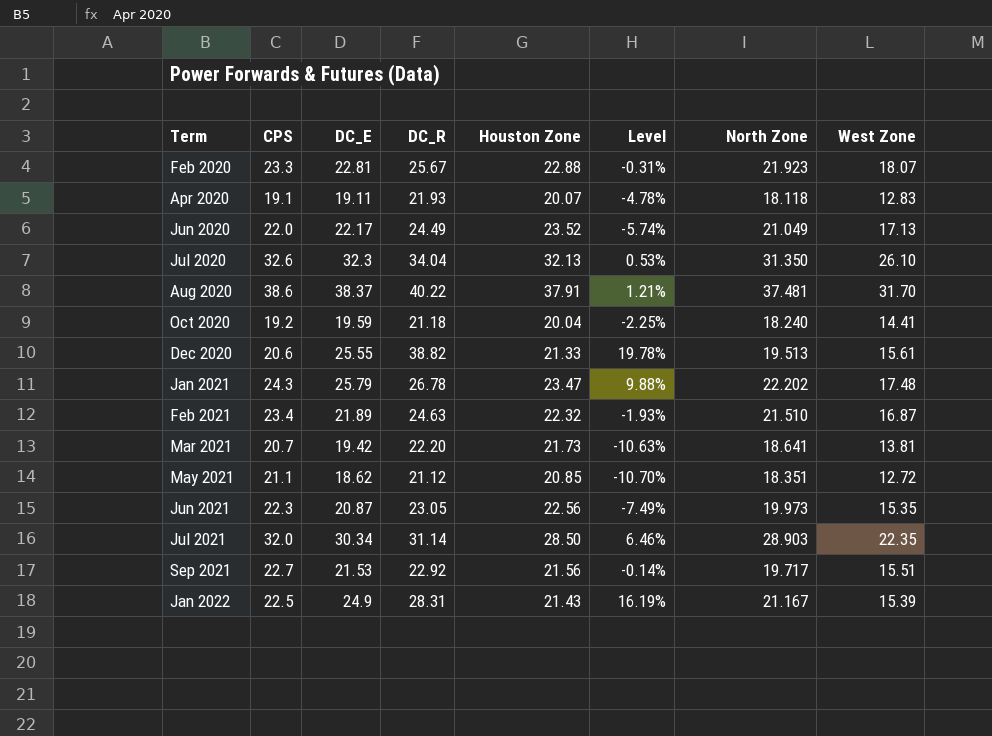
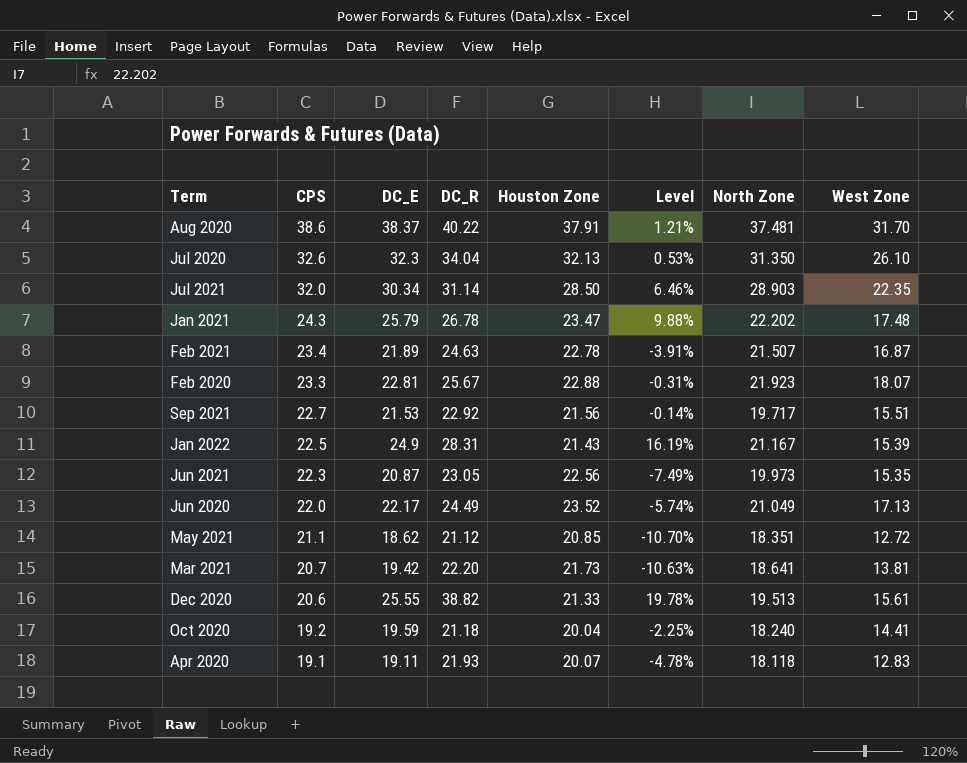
row order: Term ascending -> CPS descending
Feb 2021 | Houston Zone: 22.32 -> 22.78
Feb 2021 | Level: -1.93% -> -3.91%
Feb 2021 | North Zone: 21.510 -> 21.507

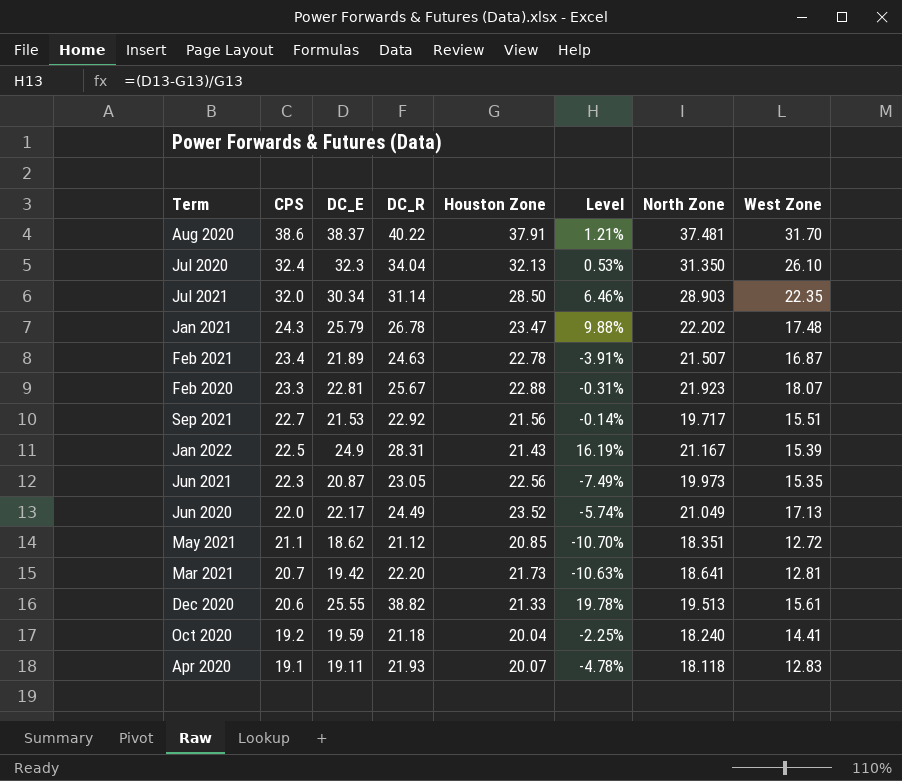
Jul 2020 | CPS: 32.6 -> 32.4
Mar 2021 | West Zone: 13.81 -> 12.81

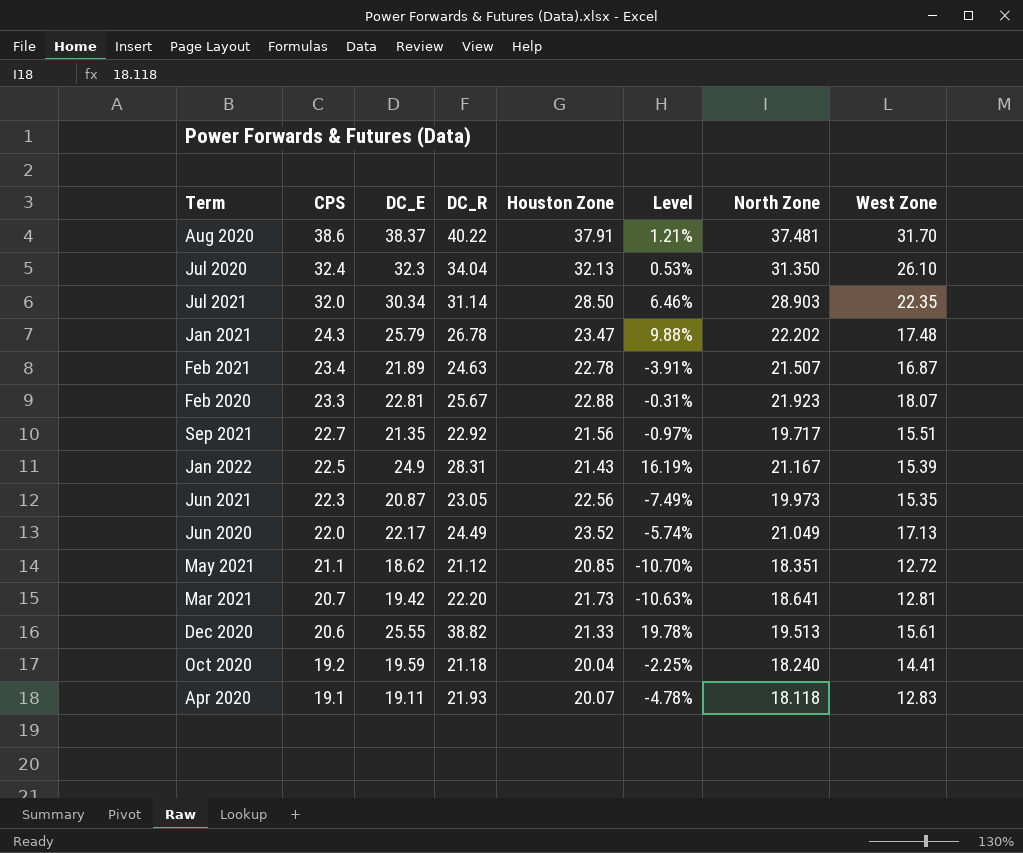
Sep 2021 | DC_E: 21.53 -> 21.35
Sep 2021 | Level: -0.14% -> -0.97%

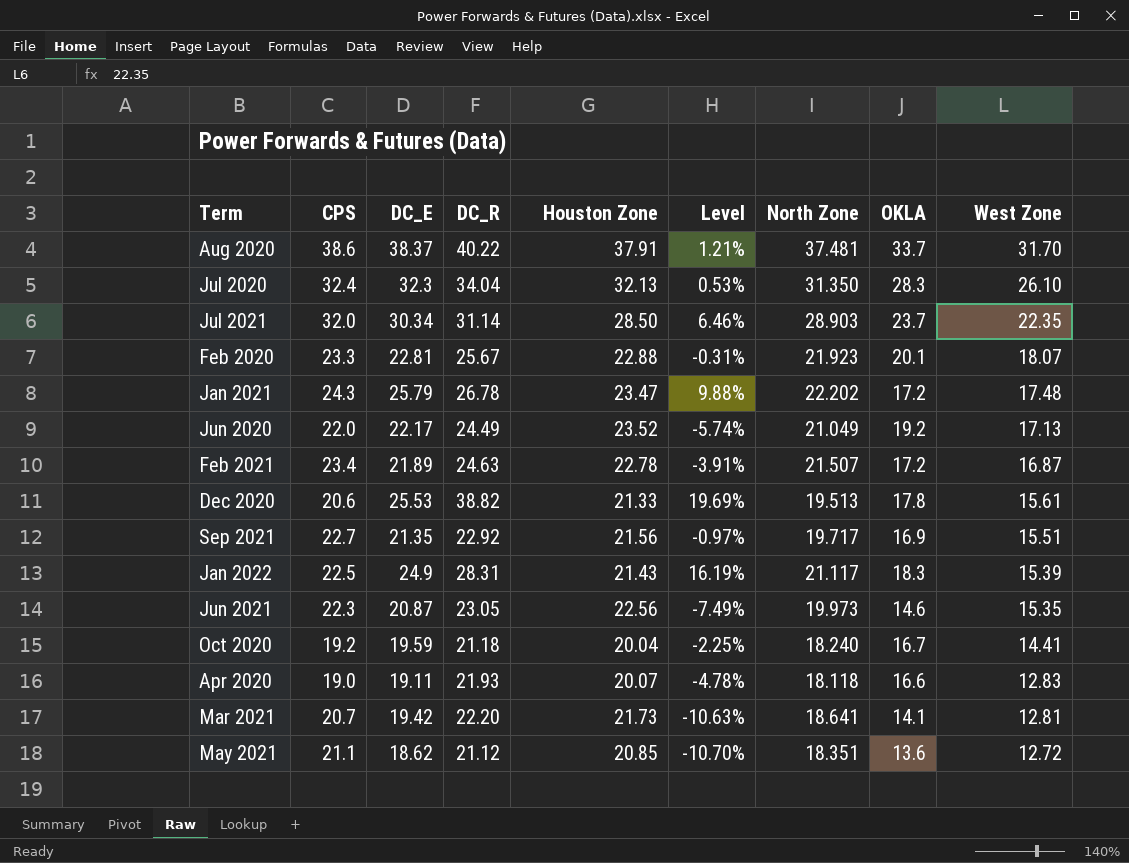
row order: CPS descending -> West Zone descending
column OKLA | position: none -> 8
Dec 2020 | DC_E: 25.55 -> 25.53
Dec 2020 | Level: 19.78% -> 19.69%
Jan 2022 | North Zone: 21.167 -> 21.117
Apr 2020 | CPS: 19.1 -> 19.0

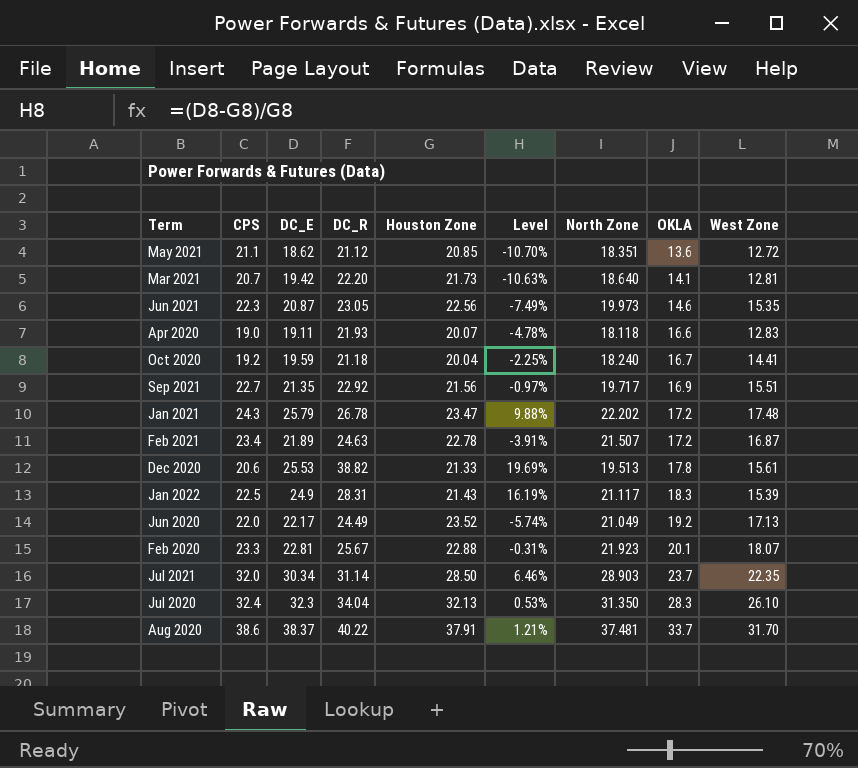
row order: West Zone descending -> OKLA ascending
Mar 2021 | North Zone: 18.641 -> 18.640

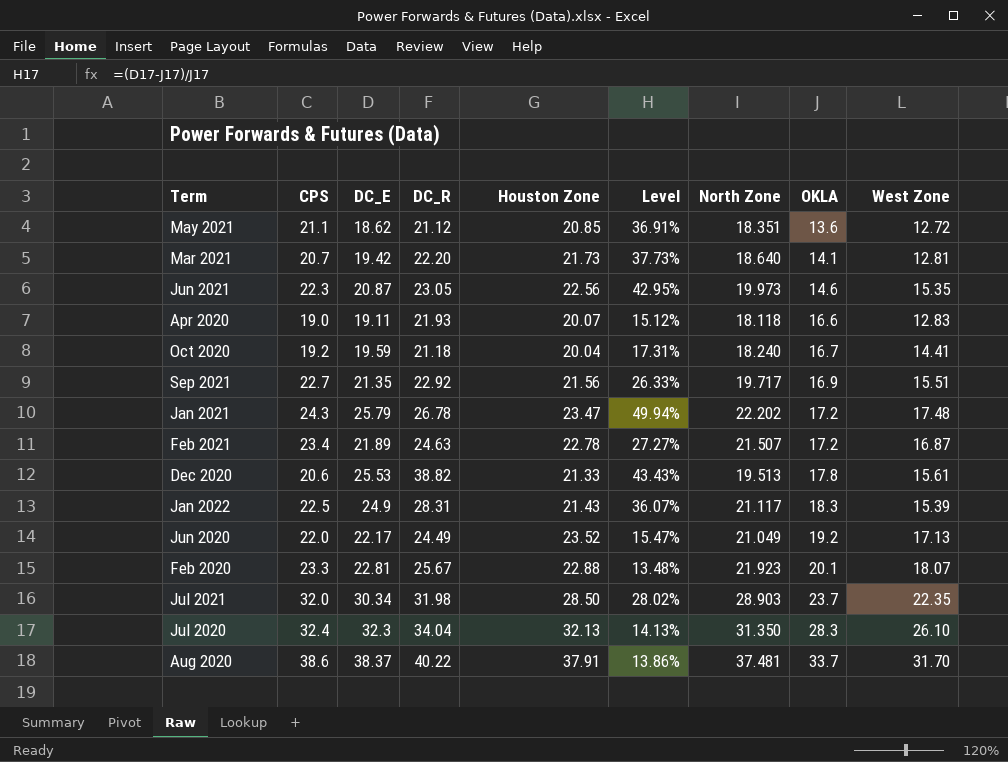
column Level | formula: ([DC_E] - [Houston Zone]) / [Houston Zone] -> ([DC_E] - [OKLA]) / [OKLA]
Jul 2021 | DC_R: 31.14 -> 31.98

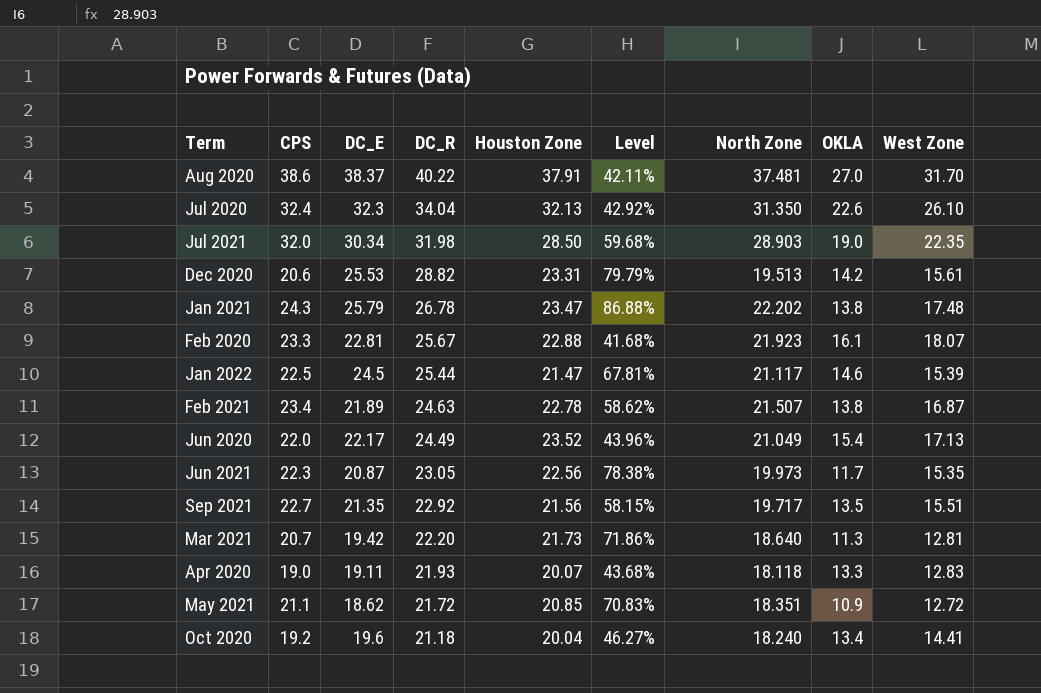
row order: OKLA ascending -> DC_R descending
Aug 2020 | Level: 13.86% -> 42.11%
Aug 2020 | OKLA: 33.7 -> 27.0
Jul 2020 | Level: 14.13% -> 42.92%
Jul 2020 | OKLA: 28.3 -> 22.6
Jul 2021 | Level: 28.02% -> 59.68%
Jul 2021 | OKLA: 23.7 -> 19.0
Dec 2020 | DC_R: 38.82 -> 28.82
Dec 2020 | Houston Zone: 21.33 -> 23.31
Dec 2020 | Level: 43.43% -> 79.79%
Dec 2020 | OKLA: 17.8 -> 14.2
Jan 2021 | Level: 49.94% -> 86.88%
Jan 2021 | OKLA: 17.2 -> 13.8
Feb 2020 | Level: 13.48% -> 41.68%
Feb 2020 | OKLA: 20.1 -> 16.1
Jan 2022 | DC_E: 24.9 -> 24.5
Jan 2022 | DC_R: 28.31 -> 25.44
Jan 2022 | Houston Zone: 21.43 -> 21.47
Jan 2022 | Level: 36.07% -> 67.81%
Jan 2022 | OKLA: 18.3 -> 14.6
Feb 2021 | Level: 27.27% -> 58.62%
Feb 2021 | OKLA: 17.2 -> 13.8
Jun 2020 | Level: 15.47% -> 43.96%
Jun 2020 | OKLA: 19.2 -> 15.4
Jun 2021 | Level: 42.95% -> 78.38%
Jun 2021 | OKLA: 14.6 -> 11.7
Sep 2021 | Level: 26.33% -> 58.15%
Sep 2021 | OKLA: 16.9 -> 13.5
Mar 2021 | Level: 37.73% -> 71.86%
Mar 2021 | OKLA: 14.1 -> 11.3
Apr 2020 | Level: 15.12% -> 43.68%
Apr 2020 | OKLA: 16.6 -> 13.3
May 2021 | DC_R: 21.12 -> 21.72
May 2021 | Level: 36.91% -> 70.83%
May 2021 | OKLA: 13.6 -> 10.9
Oct 2020 | DC_E: 19.59 -> 19.6
Oct 2020 | Level: 17.31% -> 46.27%
Oct 2020 | OKLA: 16.7 -> 13.4

